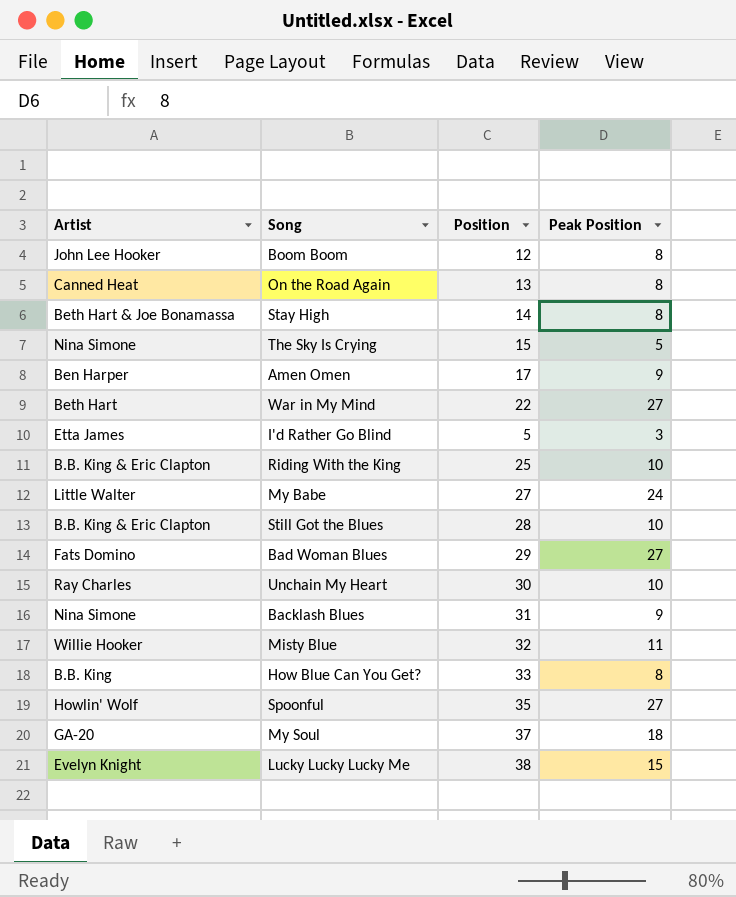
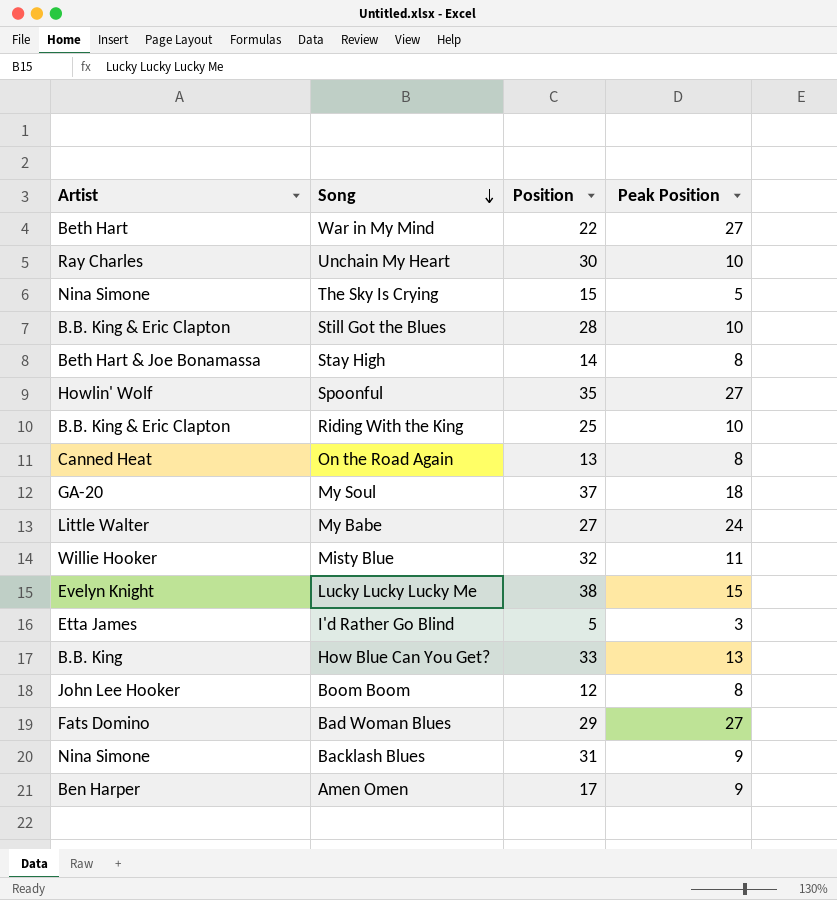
row order: none -> Song descending
How Blue Can You Get? | Peak Position: 8 -> 13

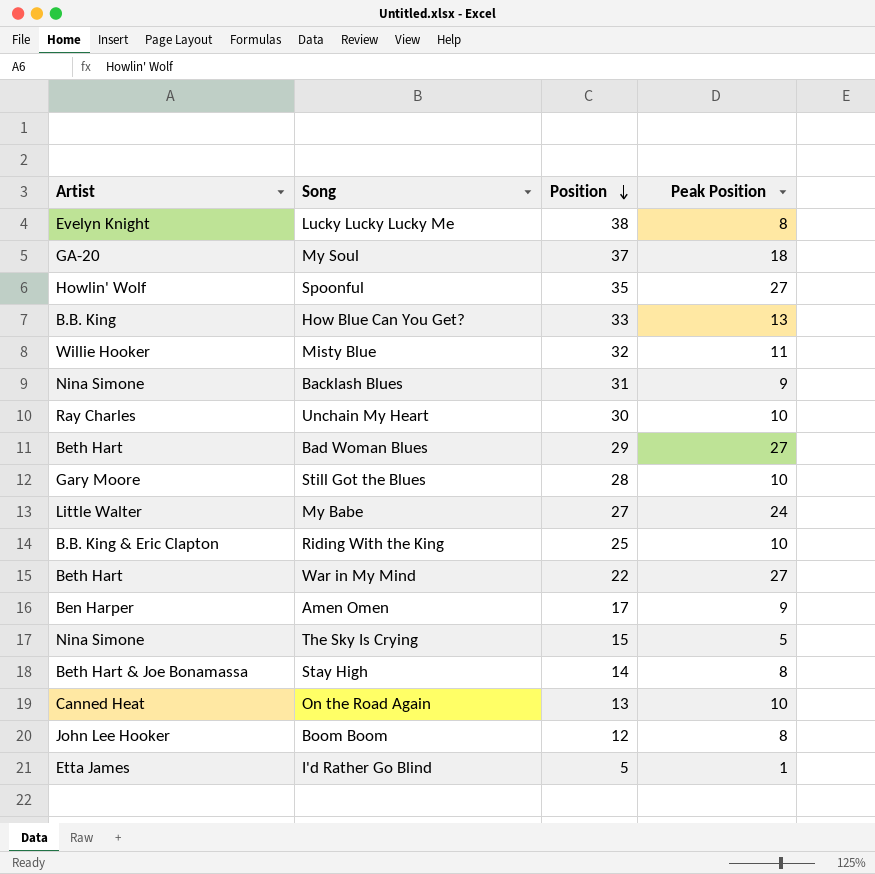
row order: Song descending -> Position descending
Lucky Lucky Lucky Me | Peak Position: 15 -> 8
Bad Woman Blues | Artist: Fats Domino -> Beth Hart
Still Got the Blues | Artist: B.B. King & Eric Clapton -> Gary Moore
On the Road Again | Peak Position: 8 -> 10
I'd Rather Go Blind | Peak Position: 3 -> 1

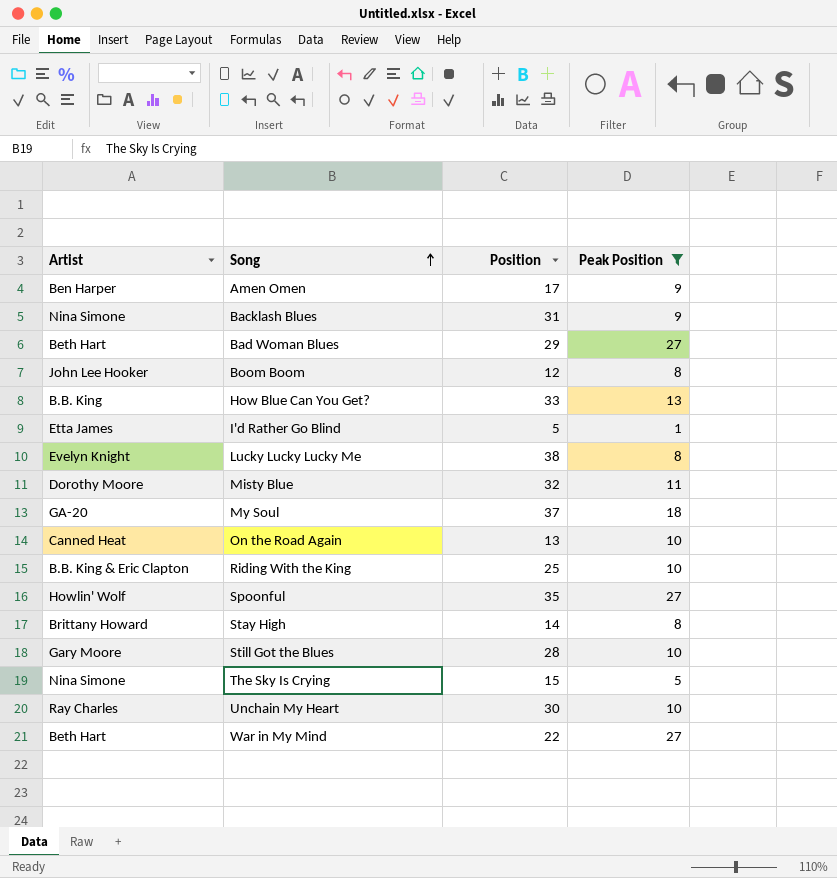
filter: none -> Peak Position != 24
row order: Position descending -> Song ascending
Misty Blue | Artist: Willie Hooker -> Dorothy Moore
Stay High | Artist: Beth Hart & Joe Bonamassa -> Brittany Howard

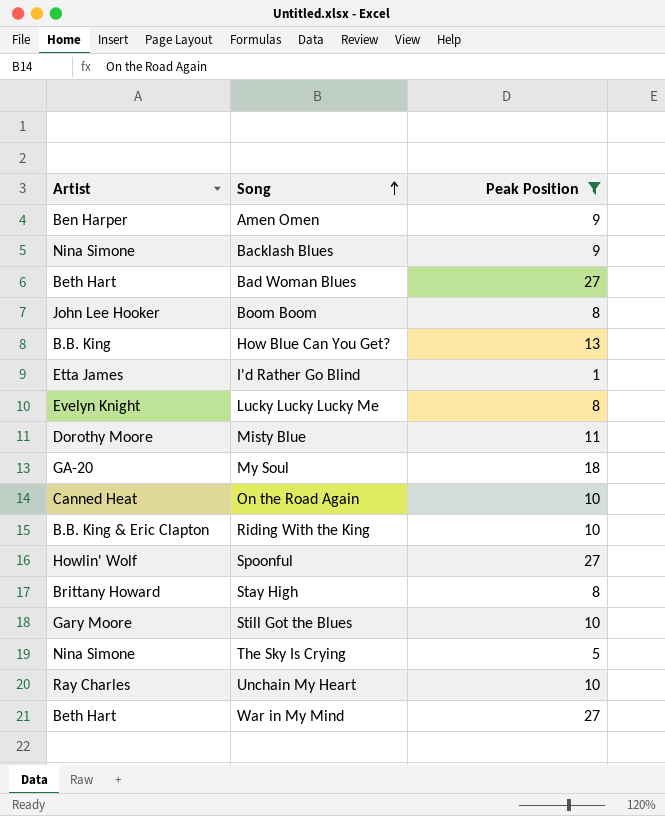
column Position | position: 3 -> none

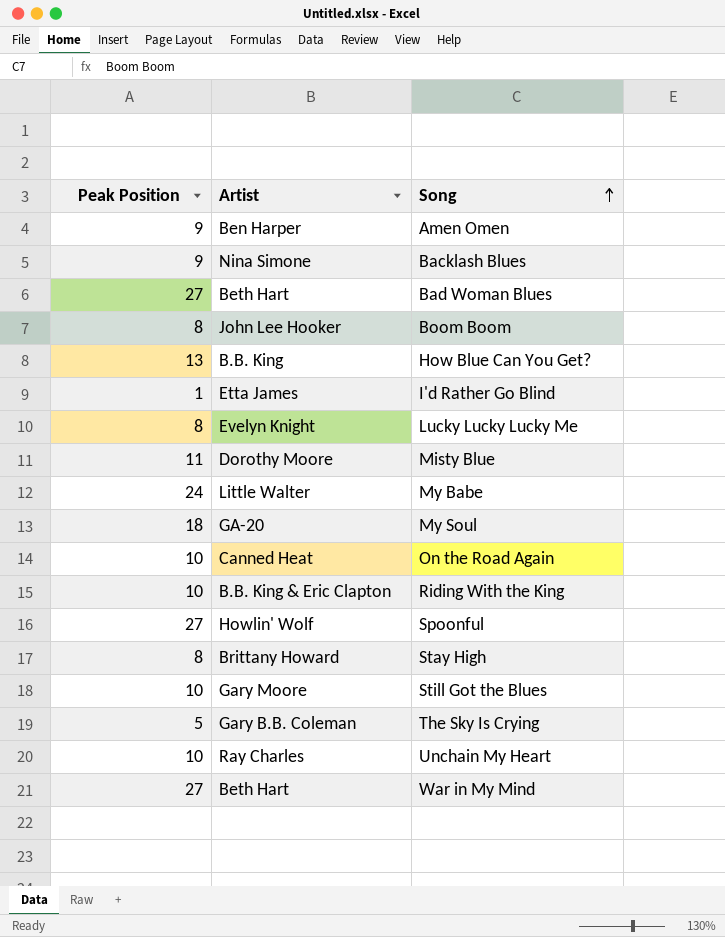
filter: Peak Position != 24 -> none
column Peak Position | position: 3 -> 1
The Sky Is Crying | Artist: Nina Simone -> Gary B.B. Coleman

